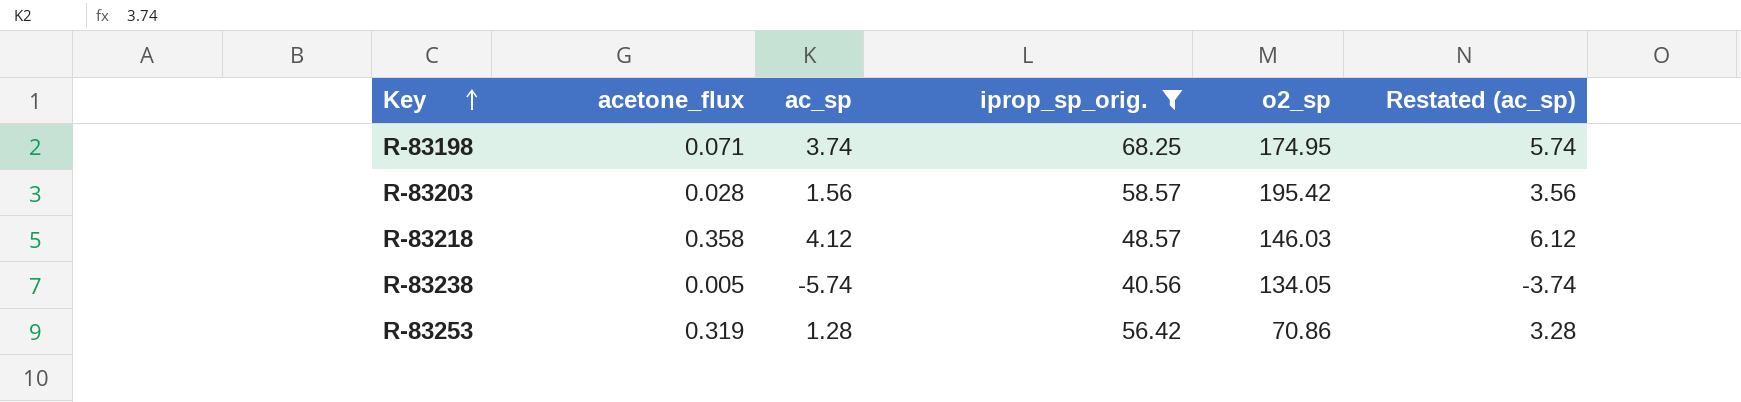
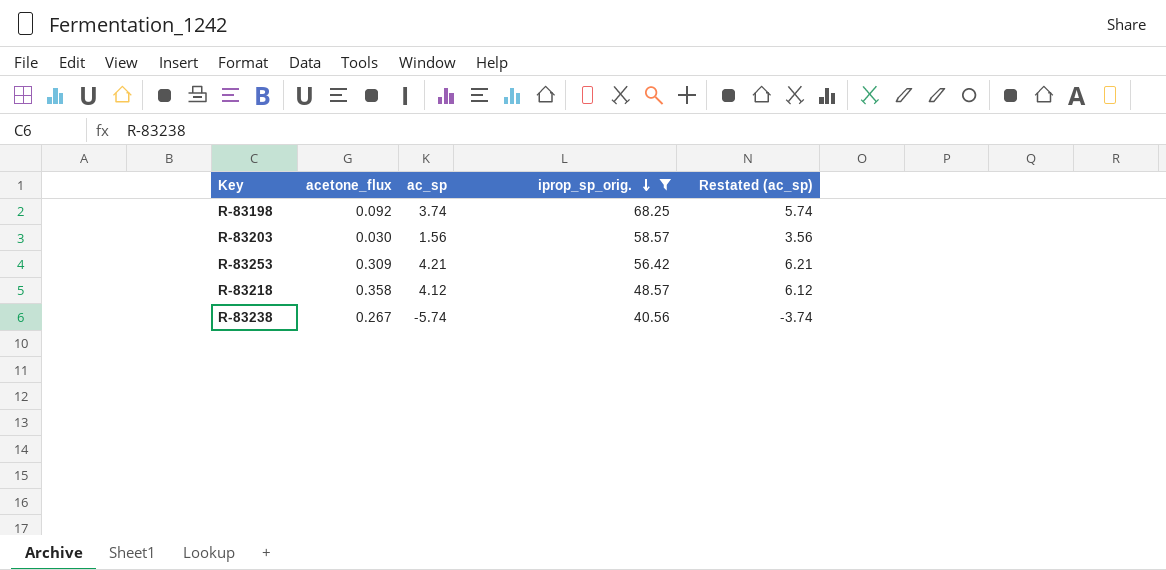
row order: Key ascending -> iprop_sp_orig. descending
column o2_sp | position: 5 -> none
R-83198 | acetone_flux: 0.071 -> 0.092
R-83203 | acetone_flux: 0.028 -> 0.030
R-83253 | acetone_flux: 0.319 -> 0.309
R-83253 | ac_sp: 1.28 -> 4.21
R-83253 | Restated (ac_sp): 3.28 -> 6.21
R-83238 | acetone_flux: 0.005 -> 0.267

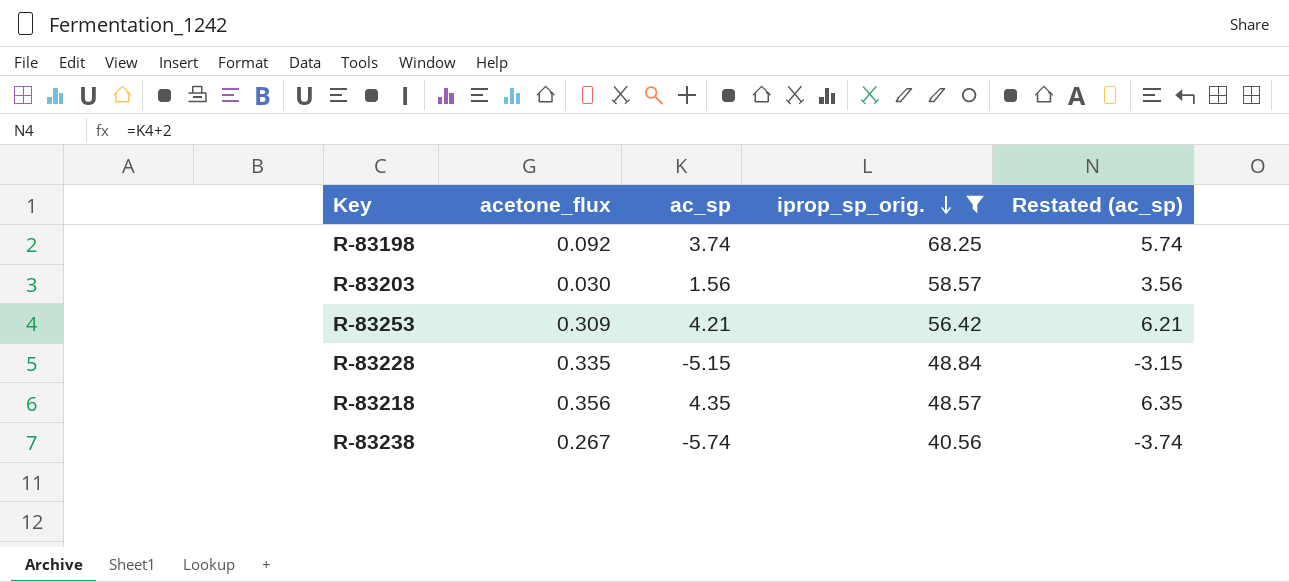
row R-83228: none -> 0.335 | -5.15 | 48.84 | -3.15
R-83218 | acetone_flux: 0.358 -> 0.356
R-83218 | ac_sp: 4.12 -> 4.35
R-83218 | Restated (ac_sp): 6.12 -> 6.35

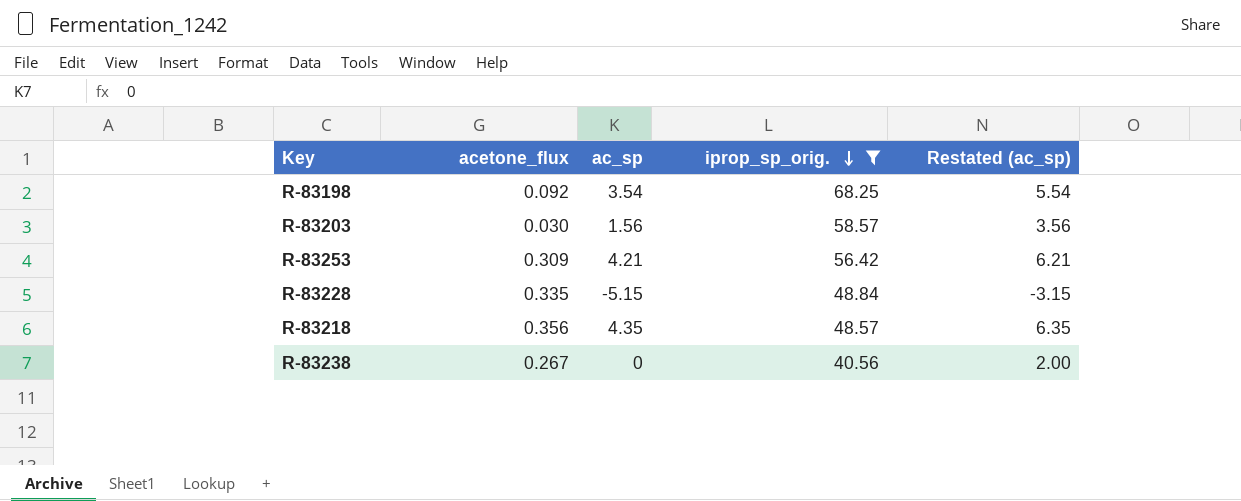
R-83198 | ac_sp: 3.74 -> 3.54
R-83198 | Restated (ac_sp): 5.74 -> 5.54
R-83238 | ac_sp: -5.74 -> 0
R-83238 | Restated (ac_sp): -3.74 -> 2.00

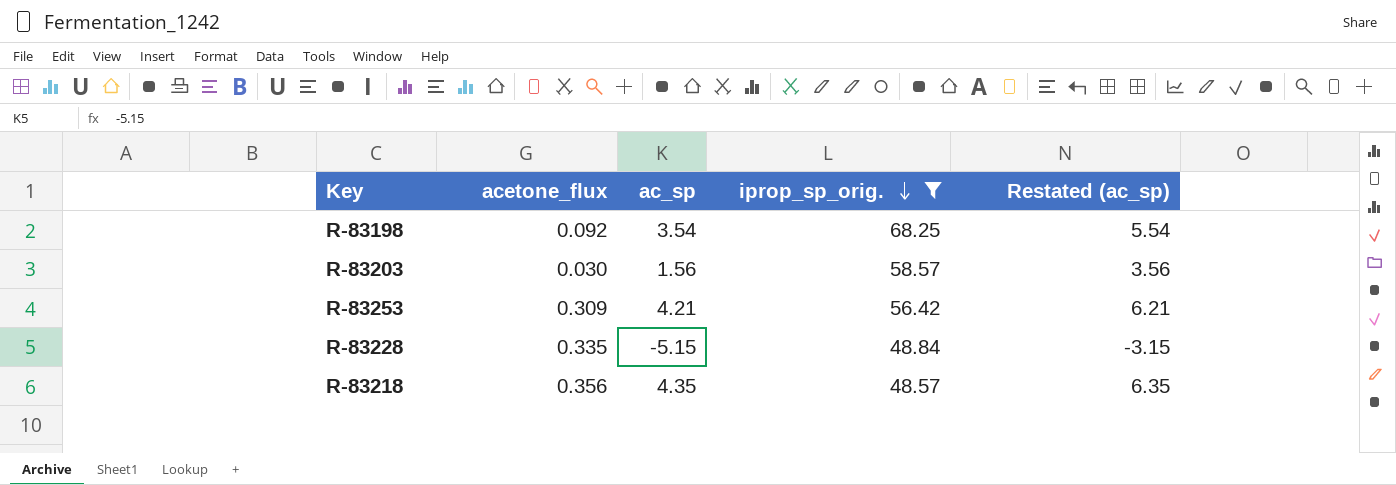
row R-83238: 0.267 | 0 | 40.56 | 2.00 -> none

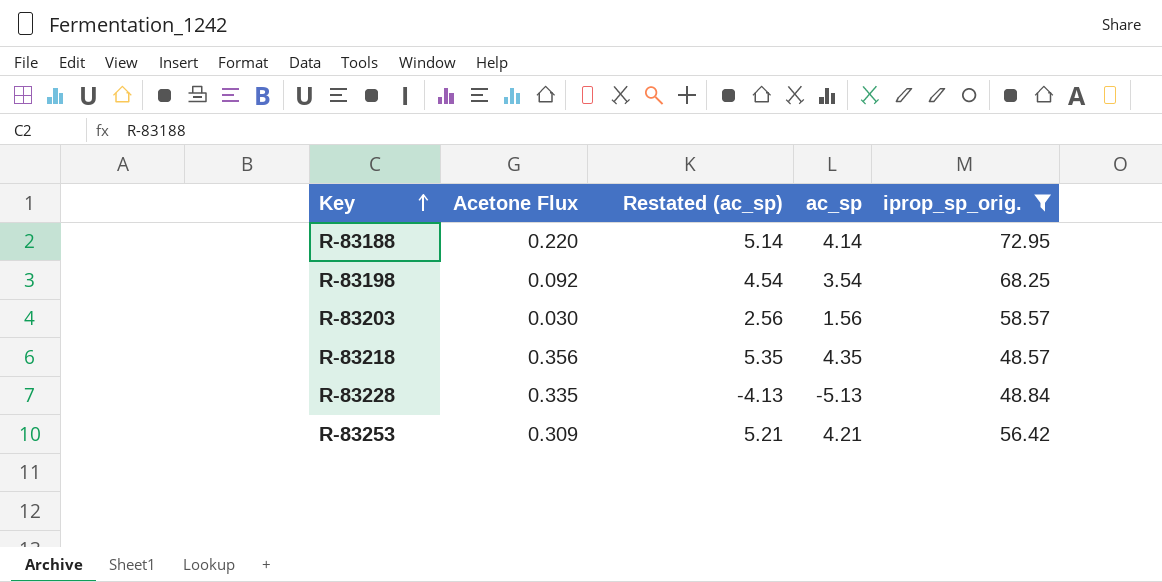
row order: iprop_sp_orig. descending -> Key ascending
column name: acetone_flux -> Acetone Flux
column Restated (ac_sp) | formula: [ac_sp] + 2 -> [ac_sp] + 1
column Restated (ac_sp) | position: 5 -> 3
row R-83188: none -> 0.220 | 5.14 | 4.14 | 72.95
R-83228 | ac_sp: -5.15 -> -5.13

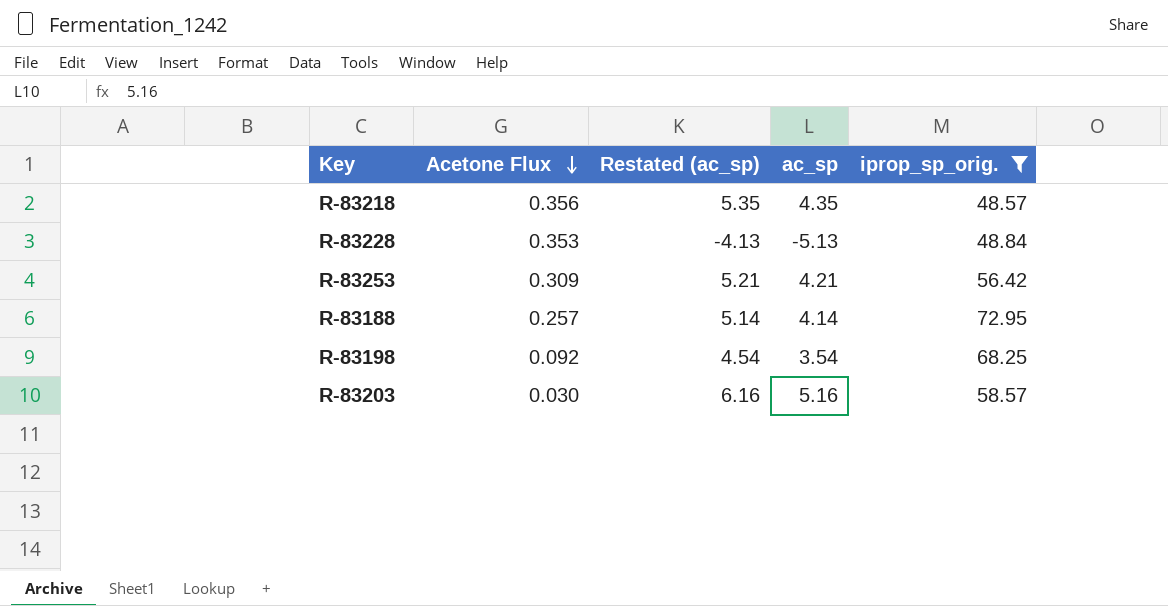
row order: Key ascending -> Acetone Flux descending
R-83228 | Acetone Flux: 0.335 -> 0.353
R-83188 | Acetone Flux: 0.220 -> 0.257
R-83203 | Restated (ac_sp): 2.56 -> 6.16
R-83203 | ac_sp: 1.56 -> 5.16

